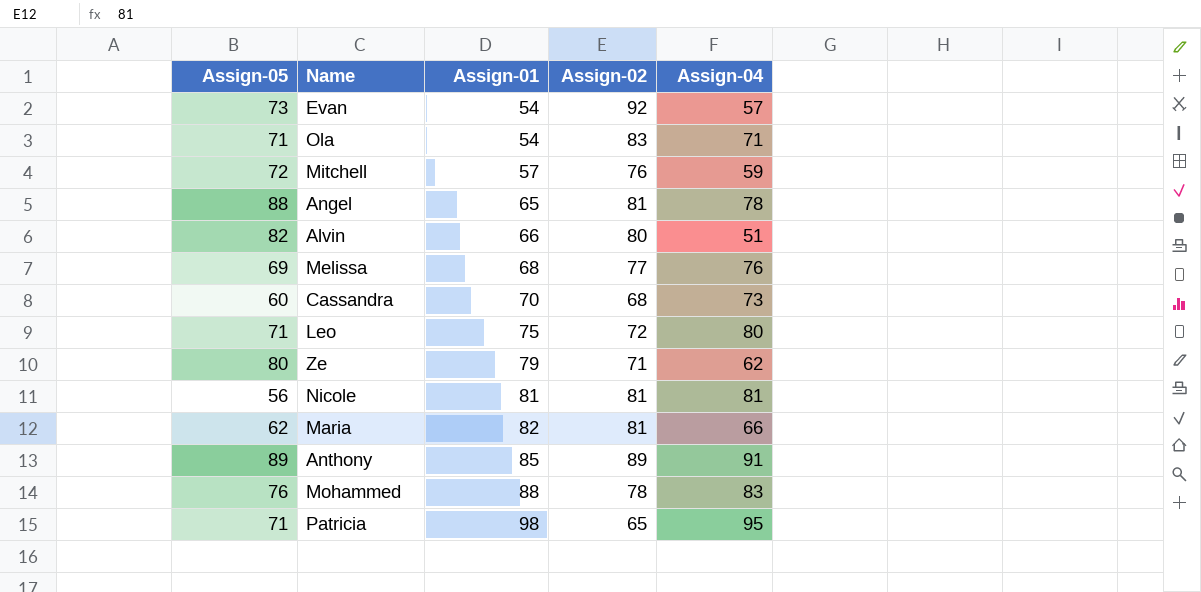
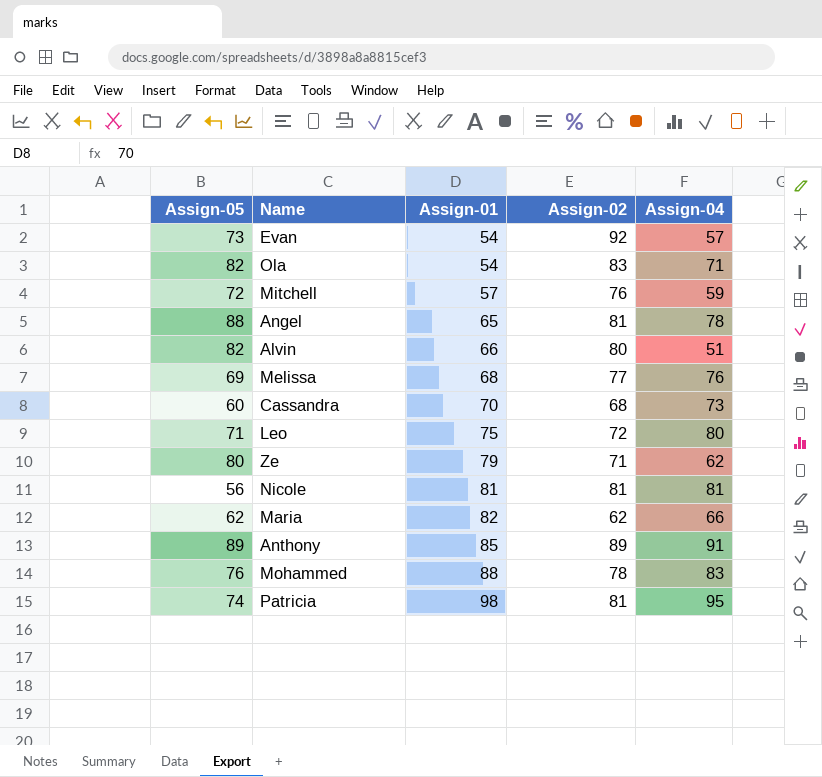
Ola | Assign-05: 71 -> 82
Maria | Assign-02: 81 -> 62
Patricia | Assign-05: 71 -> 74
Patricia | Assign-02: 65 -> 81

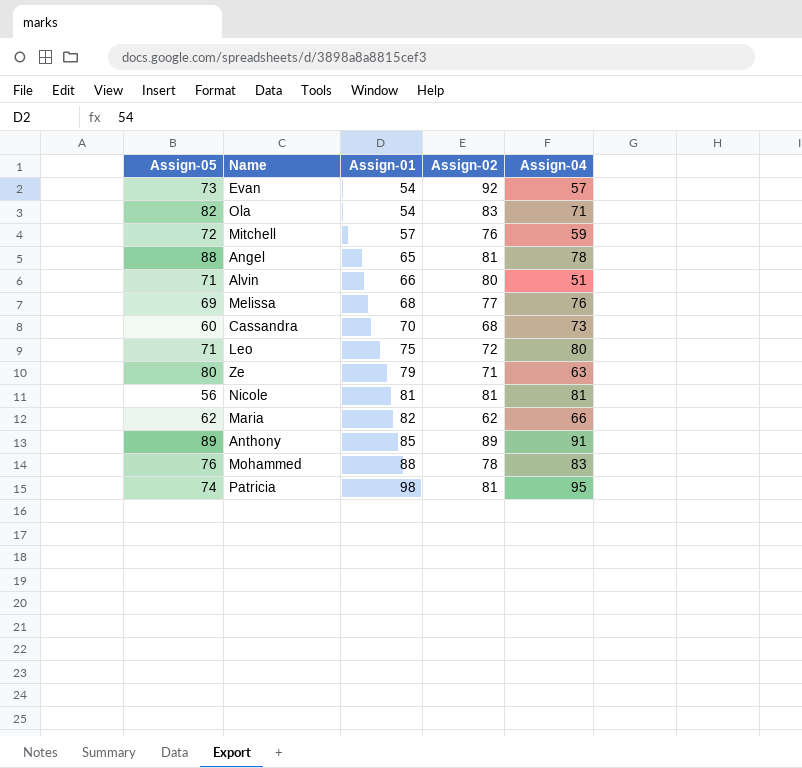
Alvin | Assign-05: 82 -> 71
Ze | Assign-04: 62 -> 63

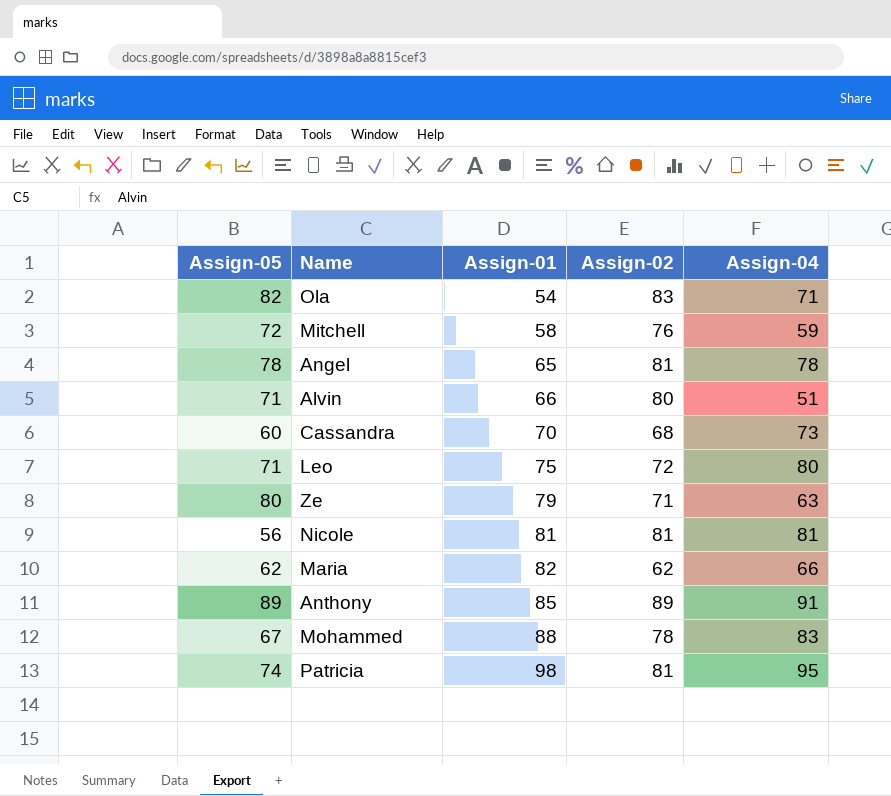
row Evan: 73 | 54 | 92 | 57 -> none
row Melissa: 69 | 68 | 77 | 76 -> none
Mitchell | Assign-01: 57 -> 58
Angel | Assign-05: 88 -> 78
Mohammed | Assign-05: 76 -> 67

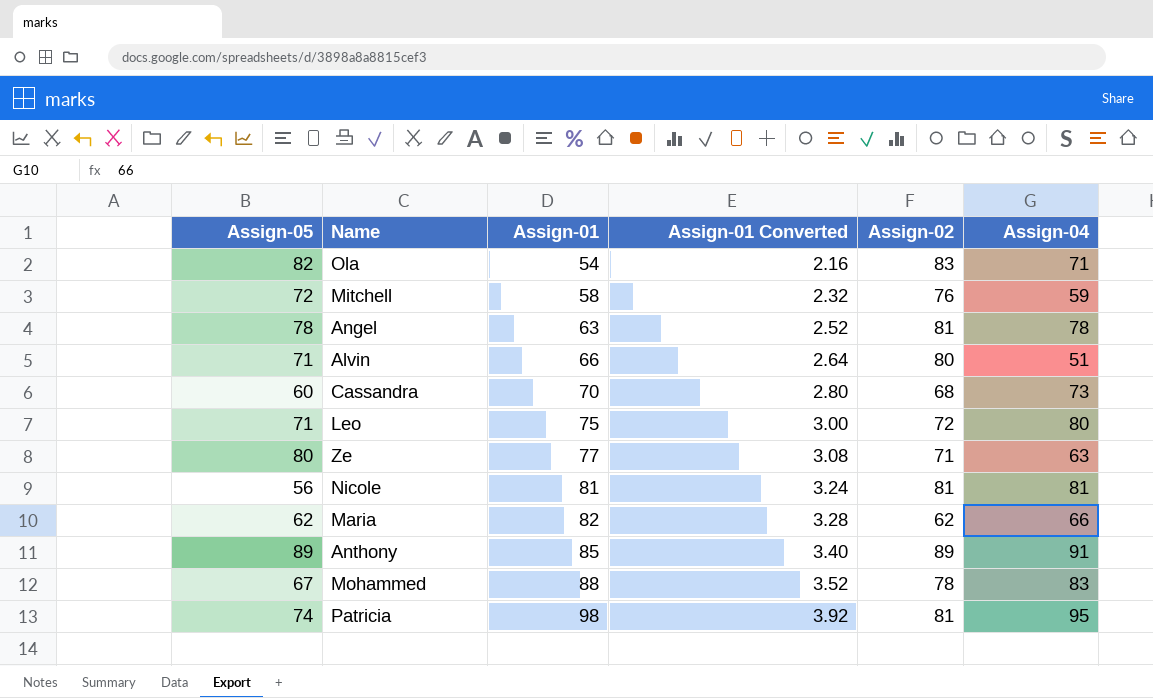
column Assign-01 Converted | formula: none -> [Assign-01] * 0.04
Angel | Assign-01: 65 -> 63
Ze | Assign-01: 79 -> 77

